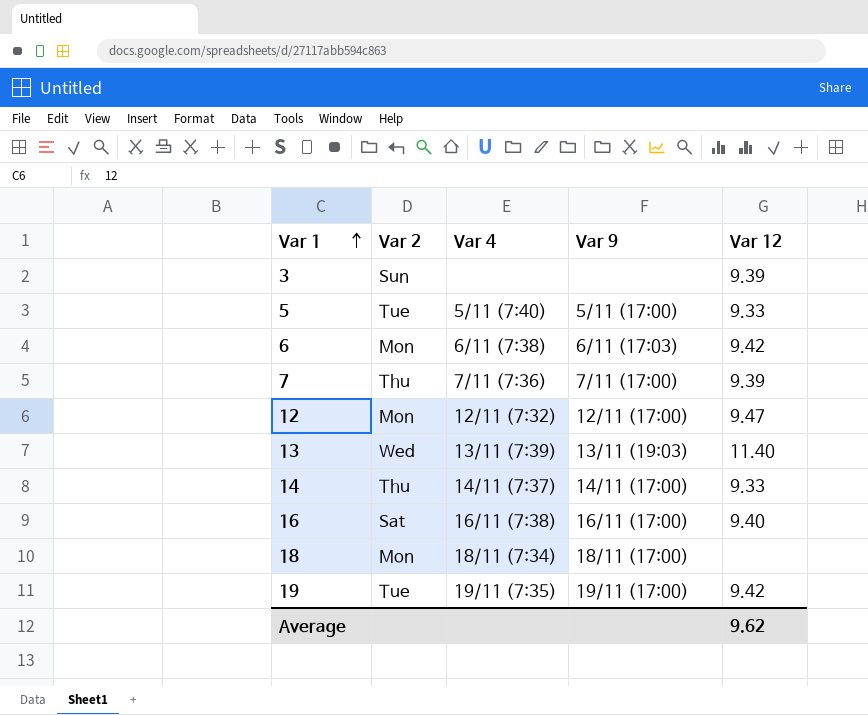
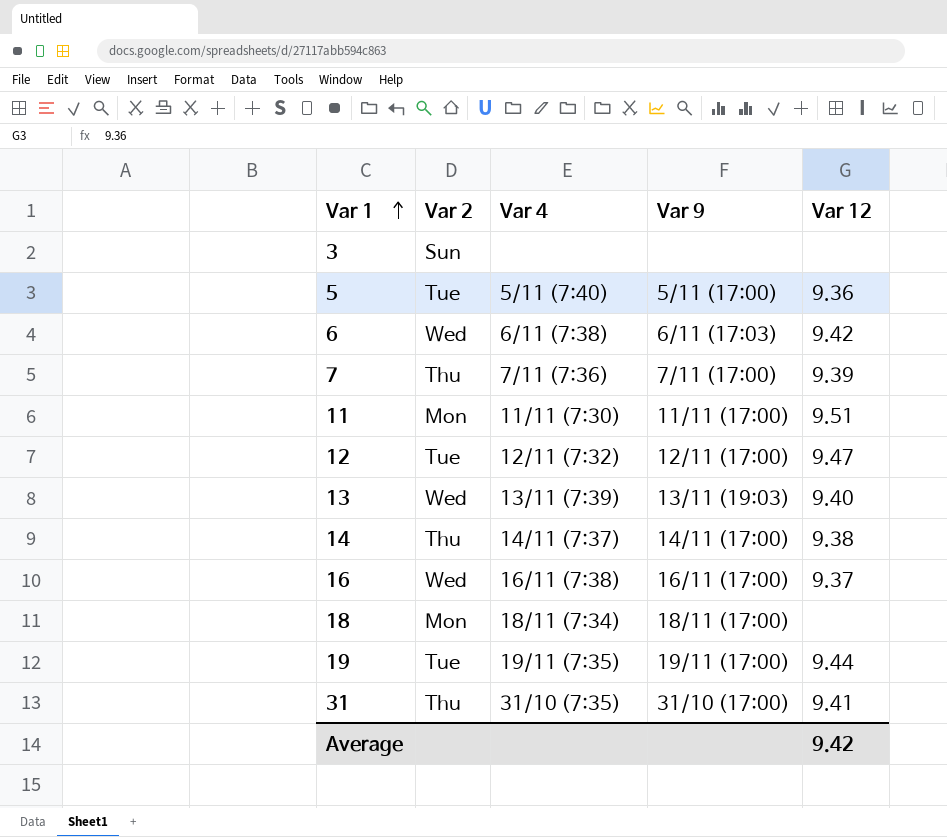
3 | Var 12: 9.39 -> none
5 | Var 12: 9.33 -> 9.36
6 | Var 2: Mon -> Wed
row 11: none -> Mon | 11/11 (7:30) | 11/11 (17:00) | 9.51
12 | Var 2: Mon -> Tue
13 | Var 12: 11.40 -> 9.40
14 | Var 12: 9.33 -> 9.38
16 | Var 2: Sat -> Wed
16 | Var 12: 9.40 -> 9.37
19 | Var 12: 9.42 -> 9.44
row 31: none -> Thu | 31/10 (7:35) | 31/10 (17:00) | 9.41
Average | Var 12: 9.62 -> 9.42

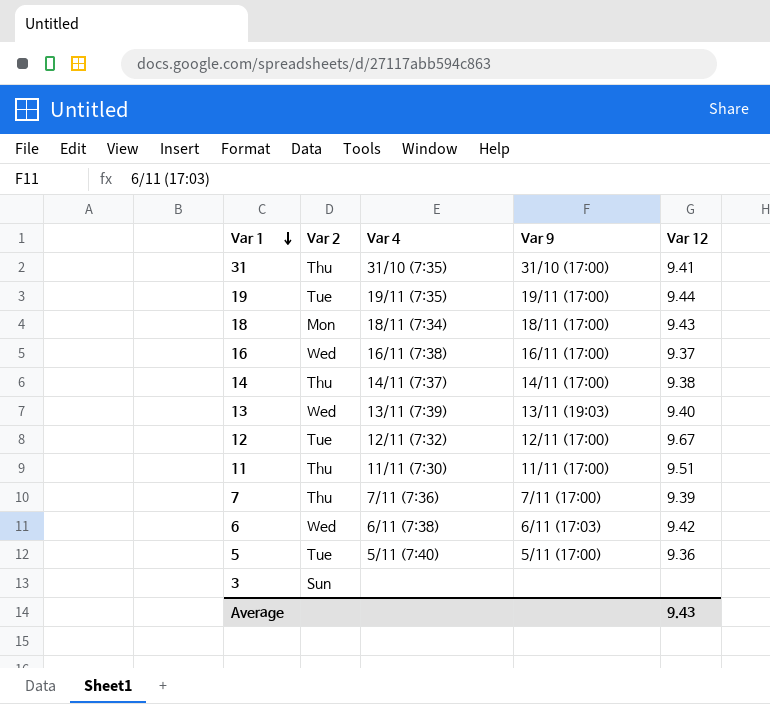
row order: Var 1 ascending -> Var 1 descending
18 | Var 12: none -> 9.43
12 | Var 12: 9.47 -> 9.67
11 | Var 2: Mon -> Thu
Average | Var 12: 9.42 -> 9.43

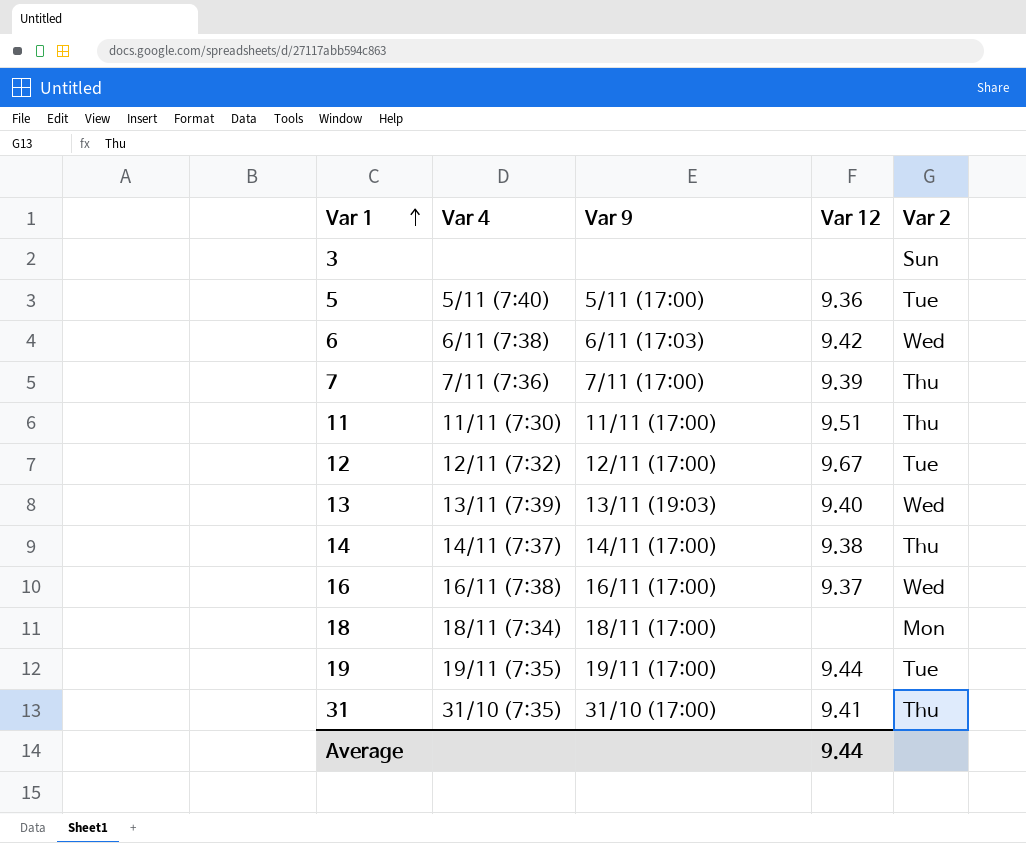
row order: Var 1 descending -> Var 1 ascending
column Var 2 | position: 2 -> 5
18 | Var 12: 9.43 -> none
Average | Var 12: 9.43 -> 9.44

